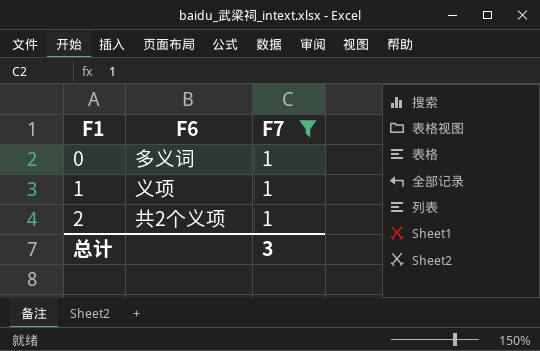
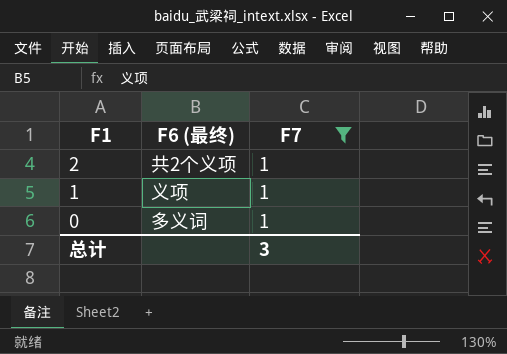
row order: F1 ascending -> F1 descending
column name: F6 -> F6 (最终)

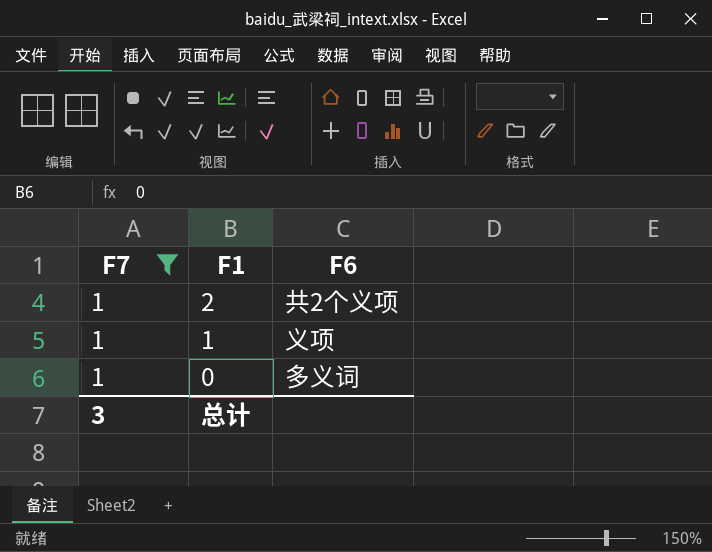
column F7 | position: 3 -> 1
column name: F6 (最终) -> F6

